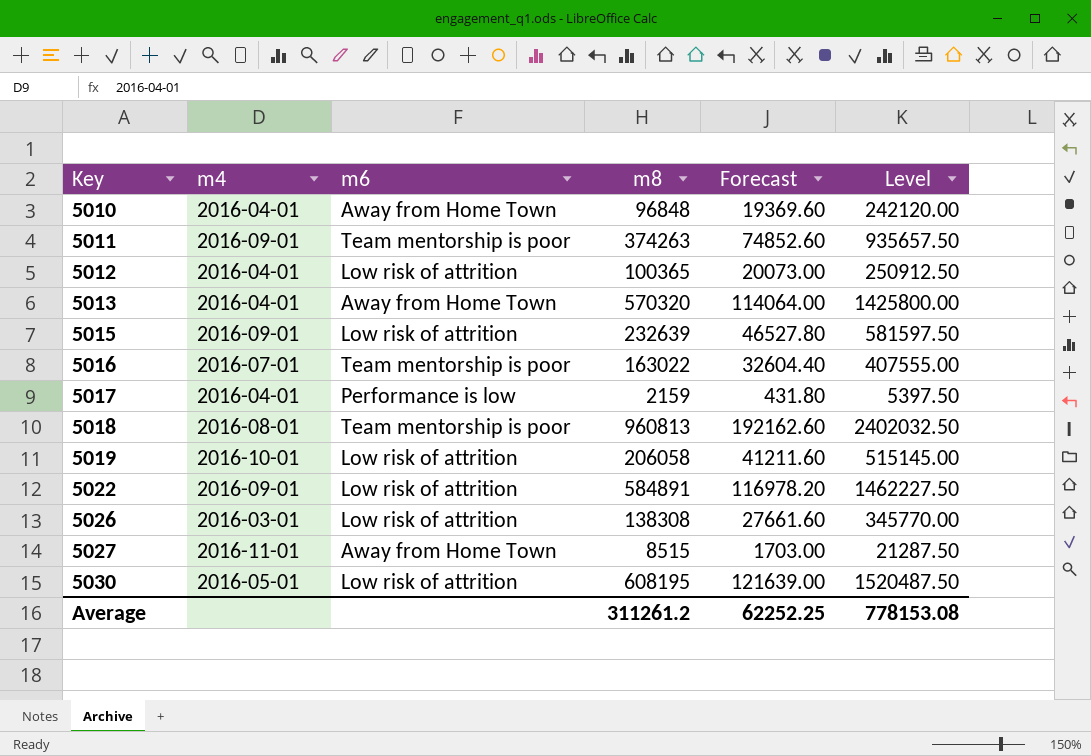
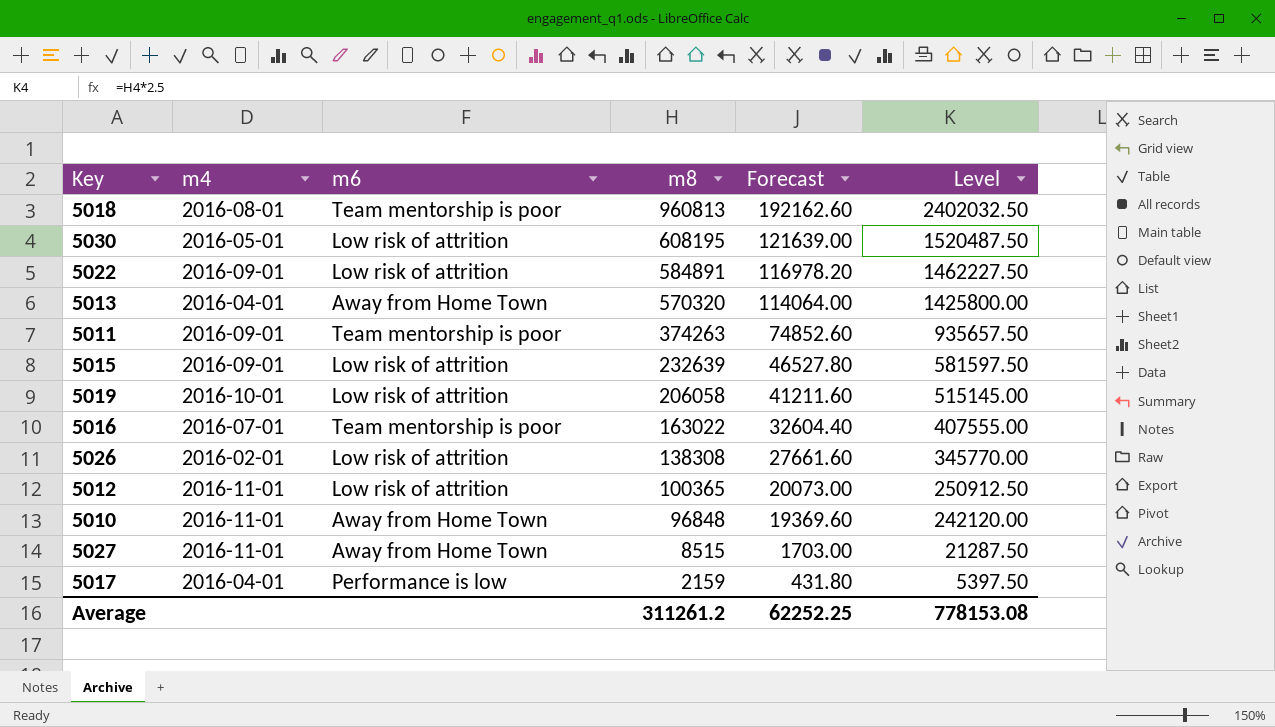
row order: Key ascending -> m8 descending
5026 | m4: 2016-03-01 -> 2016-02-01
5012 | m4: 2016-04-01 -> 2016-11-01
5010 | m4: 2016-04-01 -> 2016-11-01

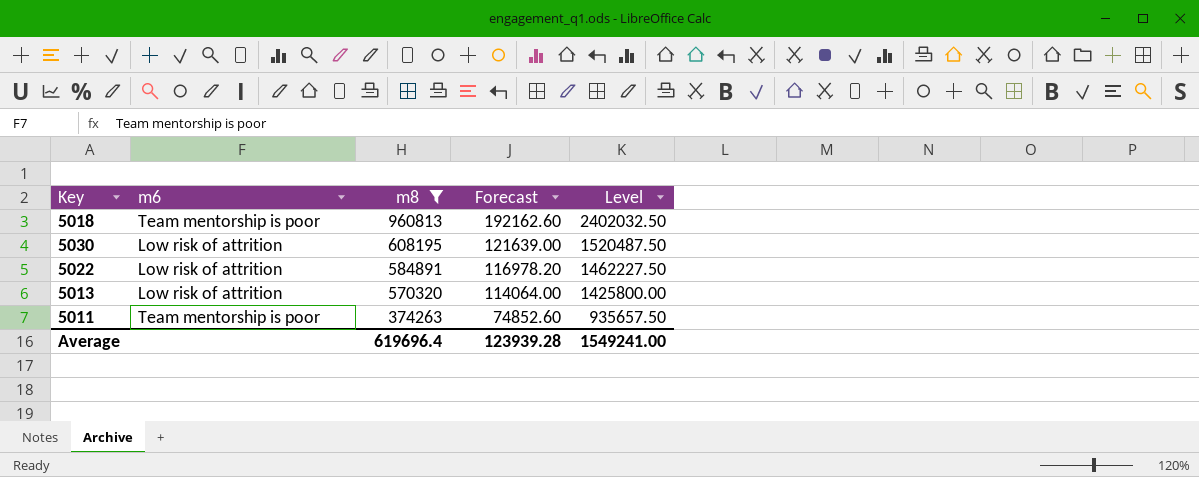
filter: none -> m8 >= 374263
column m4 | position: 2 -> none
5013 | m6: Away from Home Town -> Low risk of attrition
Average | m8: 311261.2 -> 619696.4
Average | Forecast: 62252.25 -> 123939.28
Average | Level: 778153.08 -> 1549241.00

